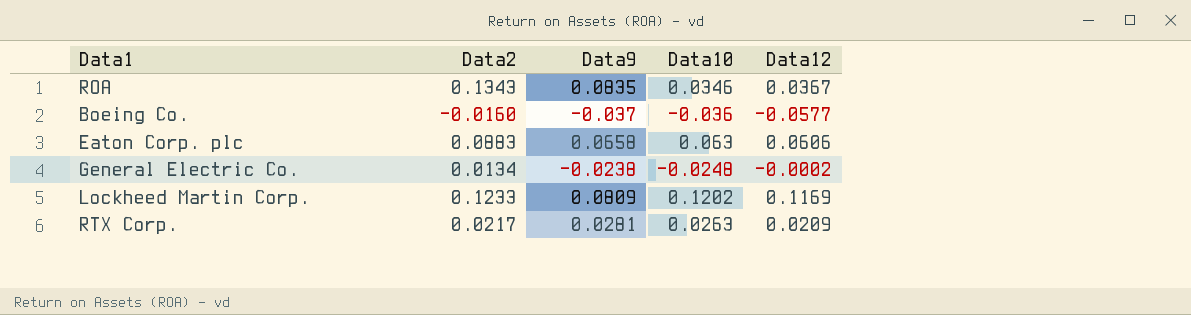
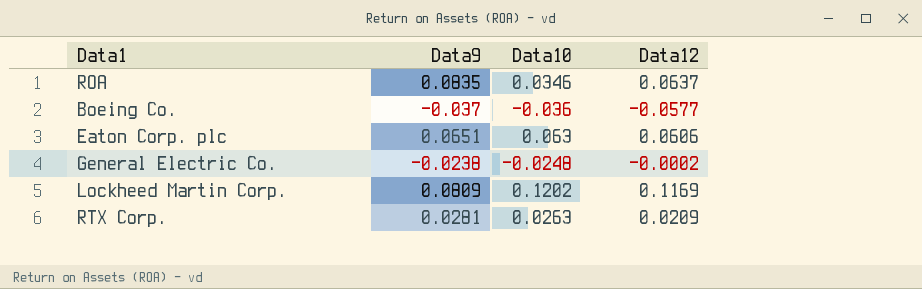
column Data2 | position: 2 -> none
ROA | Data12: 0.0367 -> 0.0637
Eaton Corp. plc | Data9: 0.0658 -> 0.0651

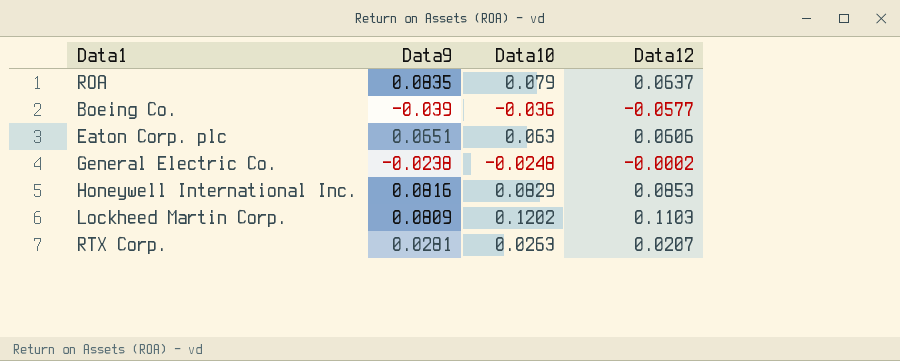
ROA | Data10: 0.0346 -> 0.079
Boeing Co. | Data9: -0.037 -> -0.039
row Honeywell International Inc.: none -> 0.0816 | 0.0829 | 0.0853
Lockheed Martin Corp. | Data12: 0.1169 -> 0.1103
RTX Corp. | Data12: 0.0209 -> 0.0207

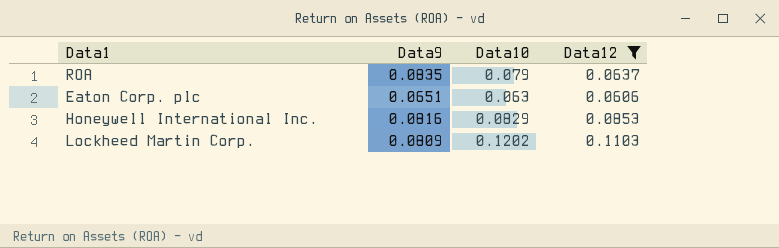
filter: none -> Data12 >= 0.0606

